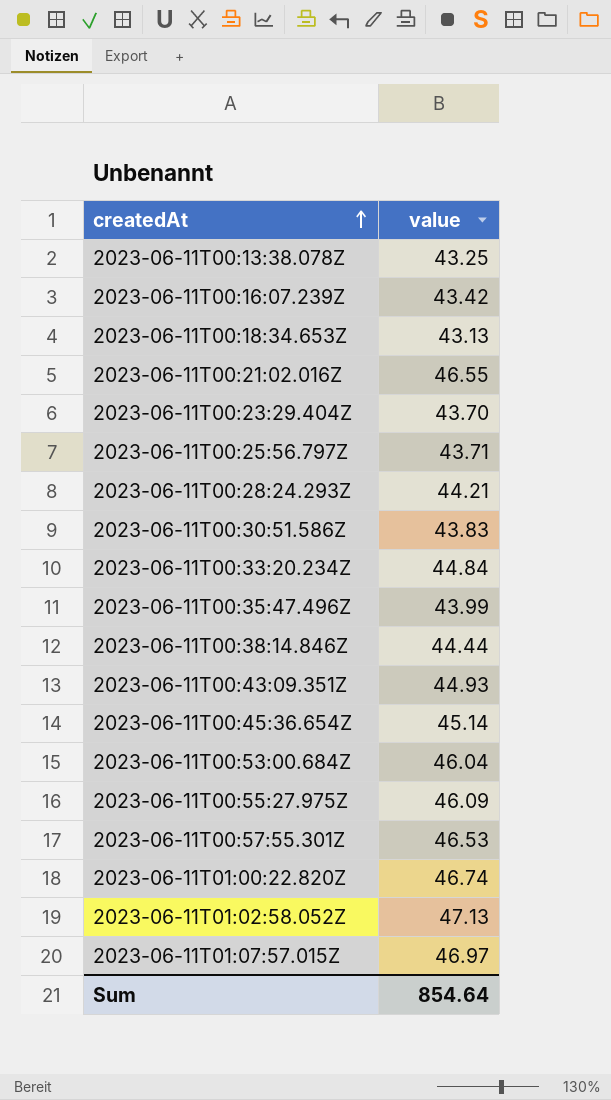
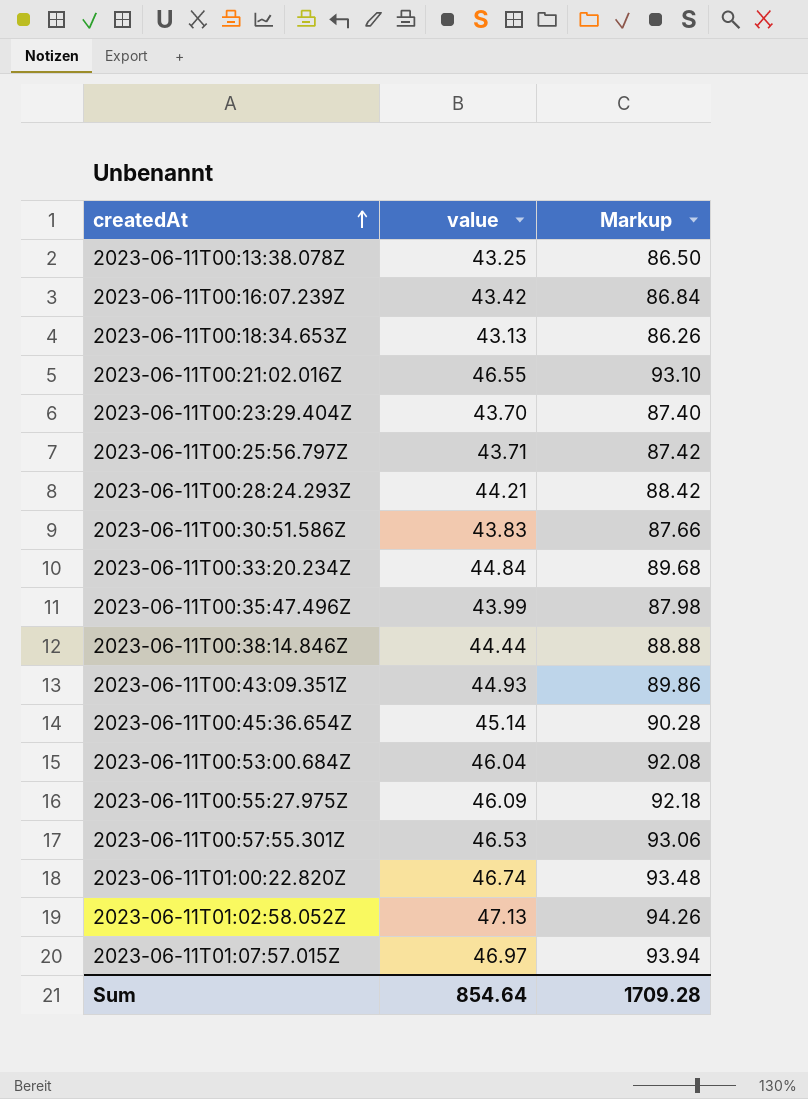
column Markup | formula: none -> [value] * 2

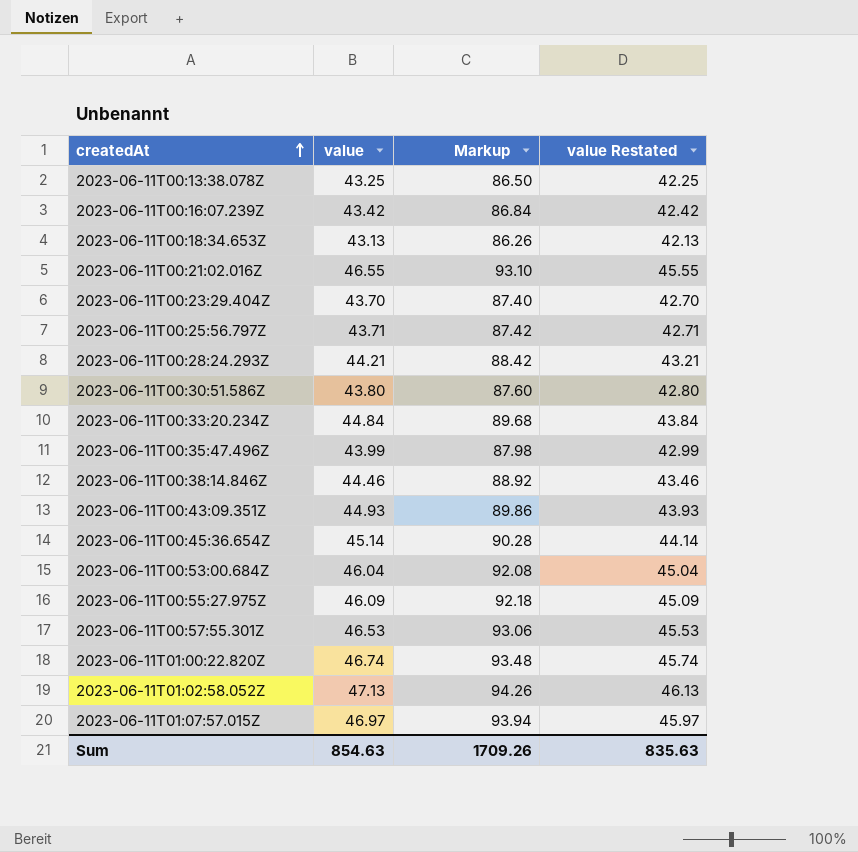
column value Restated | formula: none -> [value] - 1
2023-06-11T00:30:51.586Z | value: 43.83 -> 43.80
2023-06-11T00:30:51.586Z | Markup: 87.66 -> 87.60
2023-06-11T00:38:14.846Z | value: 44.44 -> 44.46
2023-06-11T00:38:14.846Z | Markup: 88.88 -> 88.92
Sum | value: 854.64 -> 854.63
Sum | Markup: 1709.28 -> 1709.26

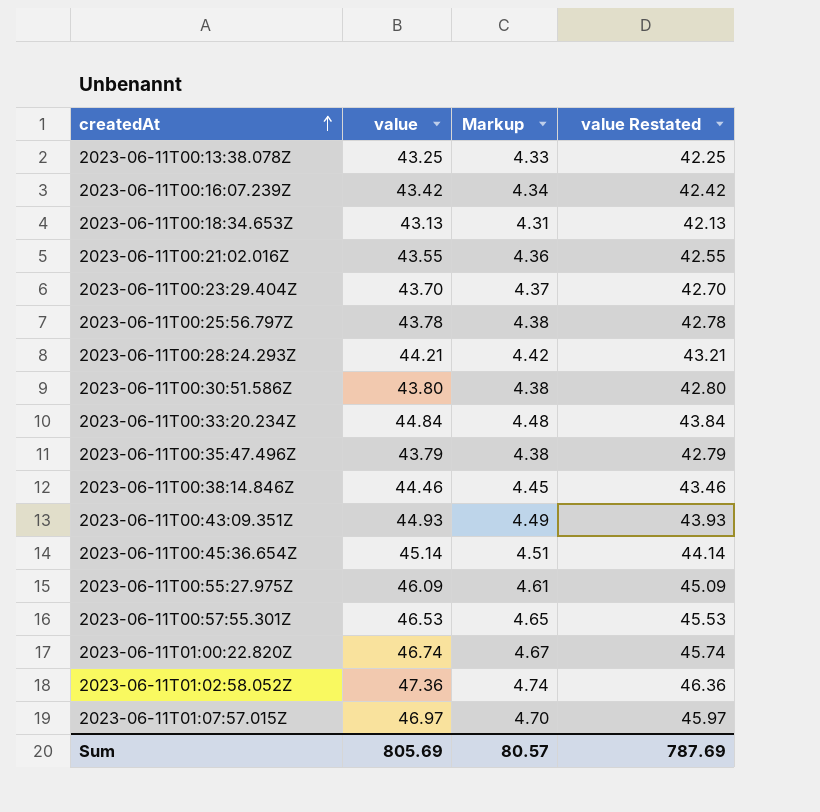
column Markup | formula: [value] * 2 -> [value] * 0.1
row 2023-06-11T00:53:00.684Z: 46.04 | 92.08 | 45.04 -> none
2023-06-11T00:21:02.016Z | value: 46.55 -> 43.55
2023-06-11T00:21:02.016Z | value Restated: 45.55 -> 42.55
2023-06-11T00:25:56.797Z | value: 43.71 -> 43.78
2023-06-11T00:25:56.797Z | value Restated: 42.71 -> 42.78
2023-06-11T00:35:47.496Z | value: 43.99 -> 43.79
2023-06-11T00:35:47.496Z | value Restated: 42.99 -> 42.79
2023-06-11T01:02:58.052Z | value: 47.13 -> 47.36
2023-06-11T01:02:58.052Z | value Restated: 46.13 -> 46.36
Sum | value: 854.63 -> 805.69
Sum | Markup: 1709.26 -> 80.57
Sum | value Restated: 835.63 -> 787.69

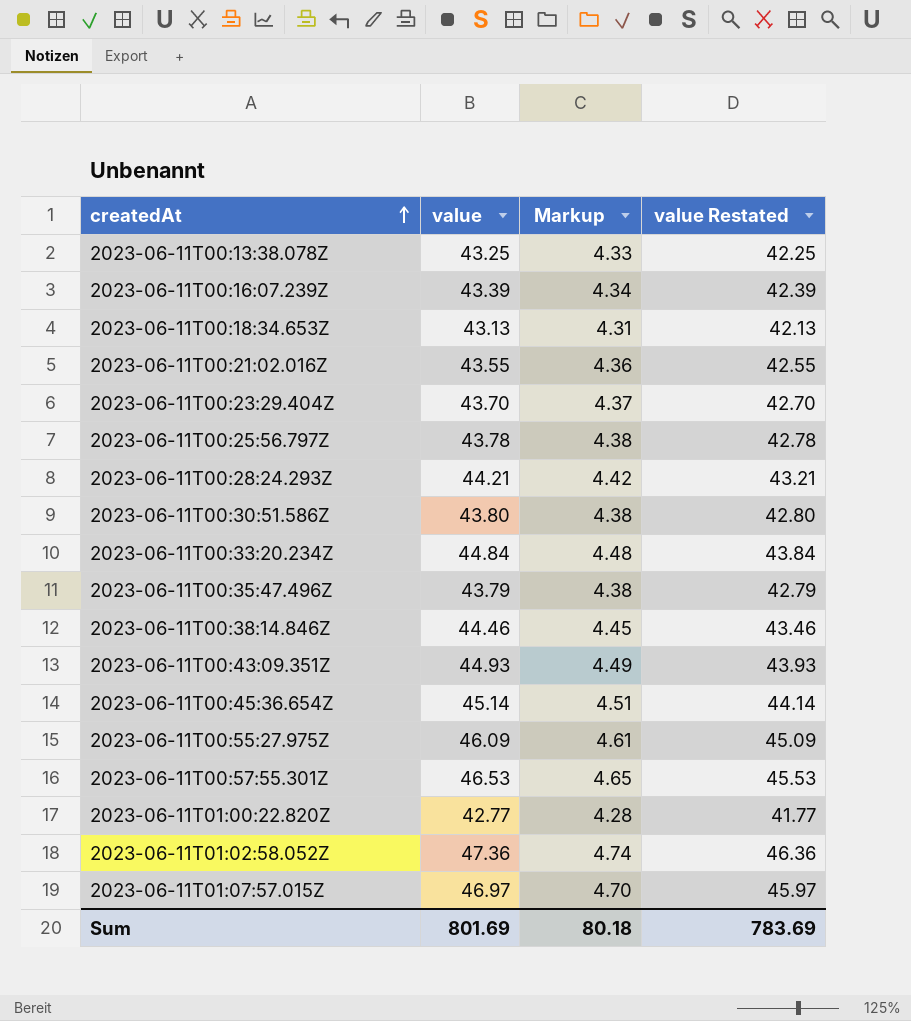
2023-06-11T00:16:07.239Z | value: 43.42 -> 43.39
2023-06-11T00:16:07.239Z | value Restated: 42.42 -> 42.39
2023-06-11T01:00:22.820Z | value: 46.74 -> 42.77
2023-06-11T01:00:22.820Z | Markup: 4.67 -> 4.28
2023-06-11T01:00:22.820Z | value Restated: 45.74 -> 41.77
Sum | value: 805.69 -> 801.69
Sum | Markup: 80.57 -> 80.18
Sum | value Restated: 787.69 -> 783.69

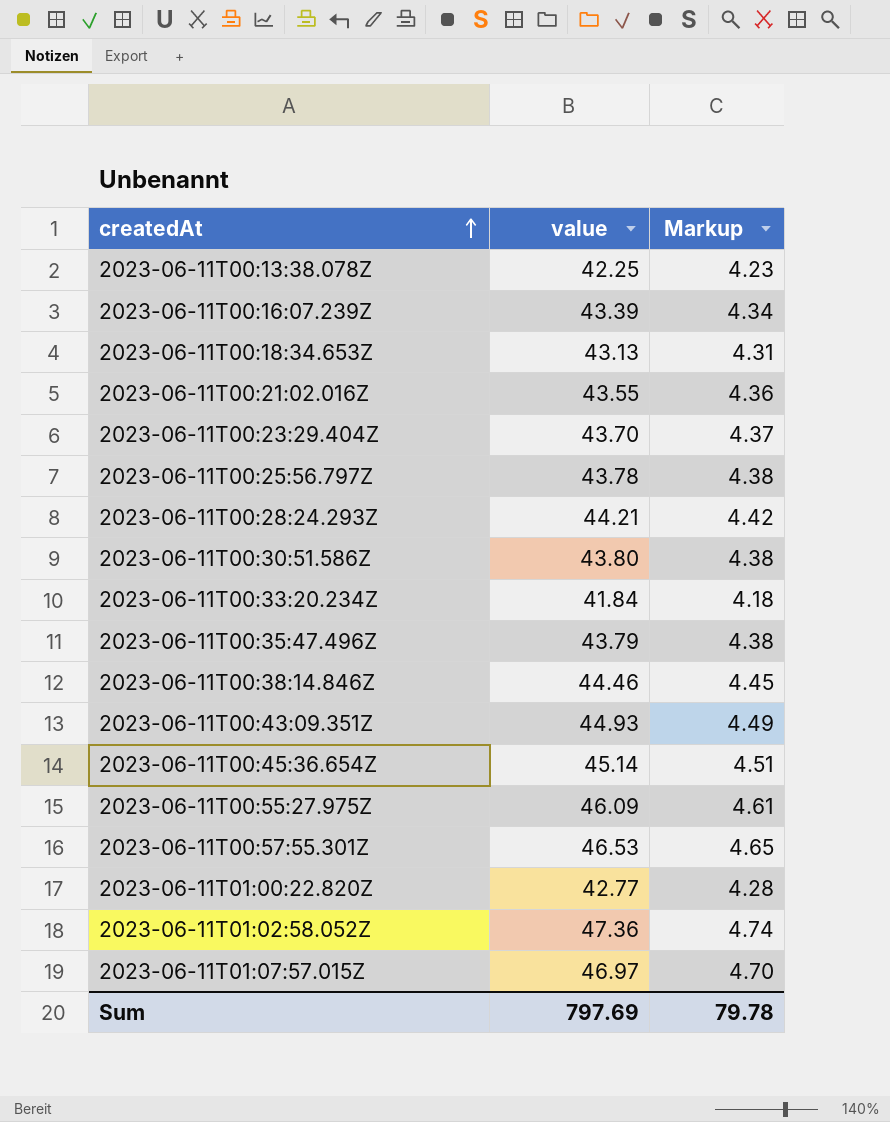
column value Restated | formula: [value] - 1 -> none
2023-06-11T00:13:38.078Z | value: 43.25 -> 42.25
2023-06-11T00:13:38.078Z | Markup: 4.33 -> 4.23
2023-06-11T00:33:20.234Z | value: 44.84 -> 41.84
2023-06-11T00:33:20.234Z | Markup: 4.48 -> 4.18
Sum | value: 801.69 -> 797.69
Sum | Markup: 80.18 -> 79.78

